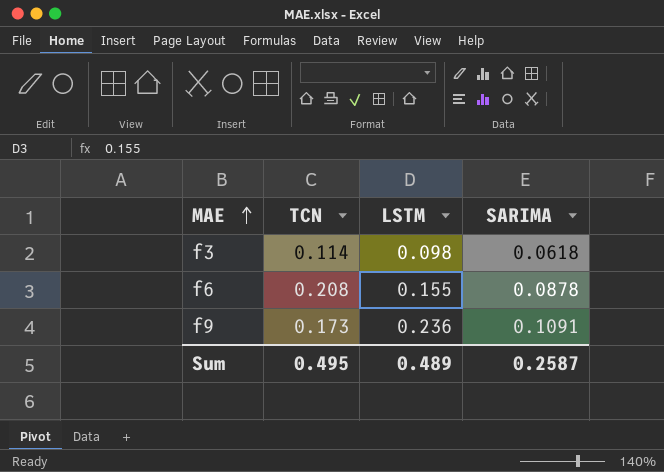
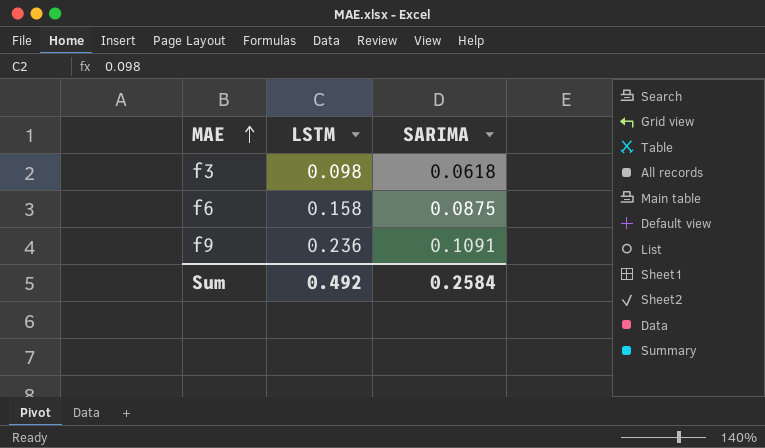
column TCN | position: 2 -> none
f6 | LSTM: 0.155 -> 0.158
f6 | SARIMA: 0.0878 -> 0.0875
Sum | LSTM: 0.489 -> 0.492
Sum | SARIMA: 0.2587 -> 0.2584

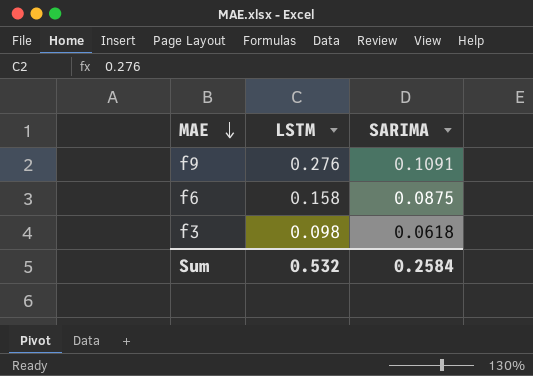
row order: MAE ascending -> MAE descending
f9 | LSTM: 0.236 -> 0.276
Sum | LSTM: 0.492 -> 0.532

